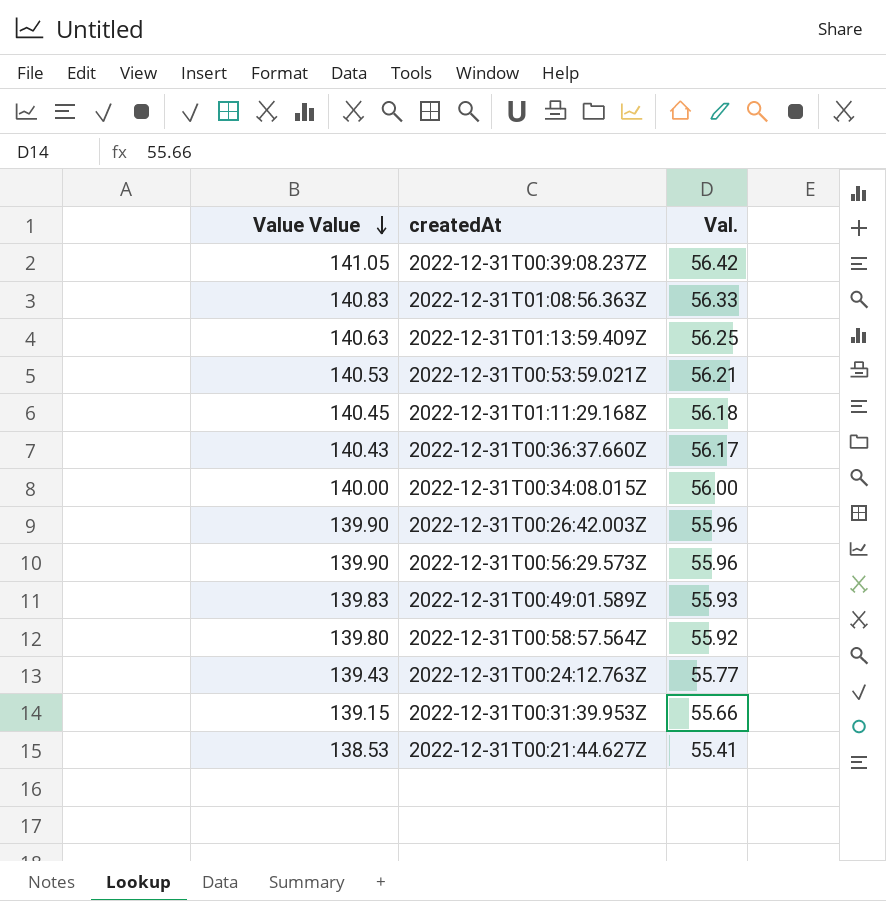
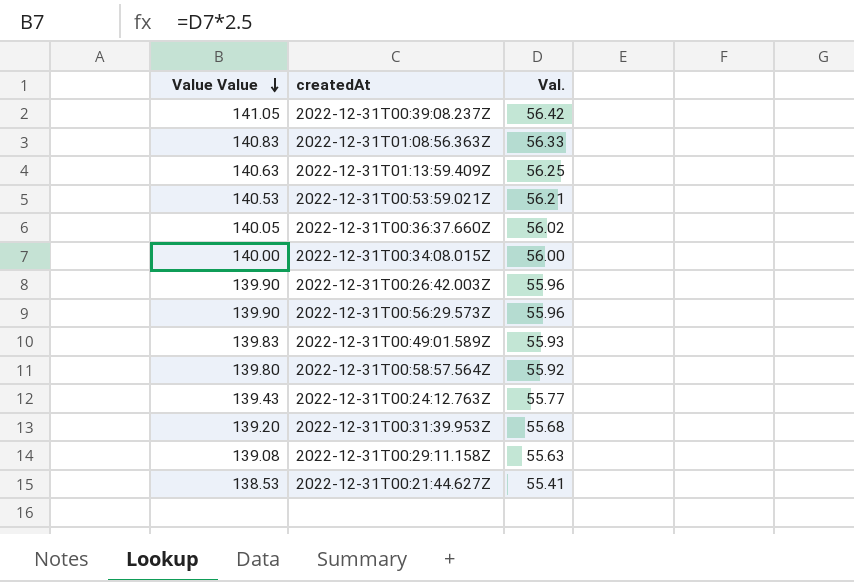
row 2022-12-31T01:11:29.168Z: 140.45 | 56.18 -> none
2022-12-31T00:36:37.660Z | Value Value: 140.43 -> 140.05
2022-12-31T00:36:37.660Z | Val.: 56.17 -> 56.02
2022-12-31T00:31:39.953Z | Value Value: 139.15 -> 139.20
2022-12-31T00:31:39.953Z | Val.: 55.66 -> 55.68
row 2022-12-31T00:29:11.158Z: none -> 139.08 | 55.63

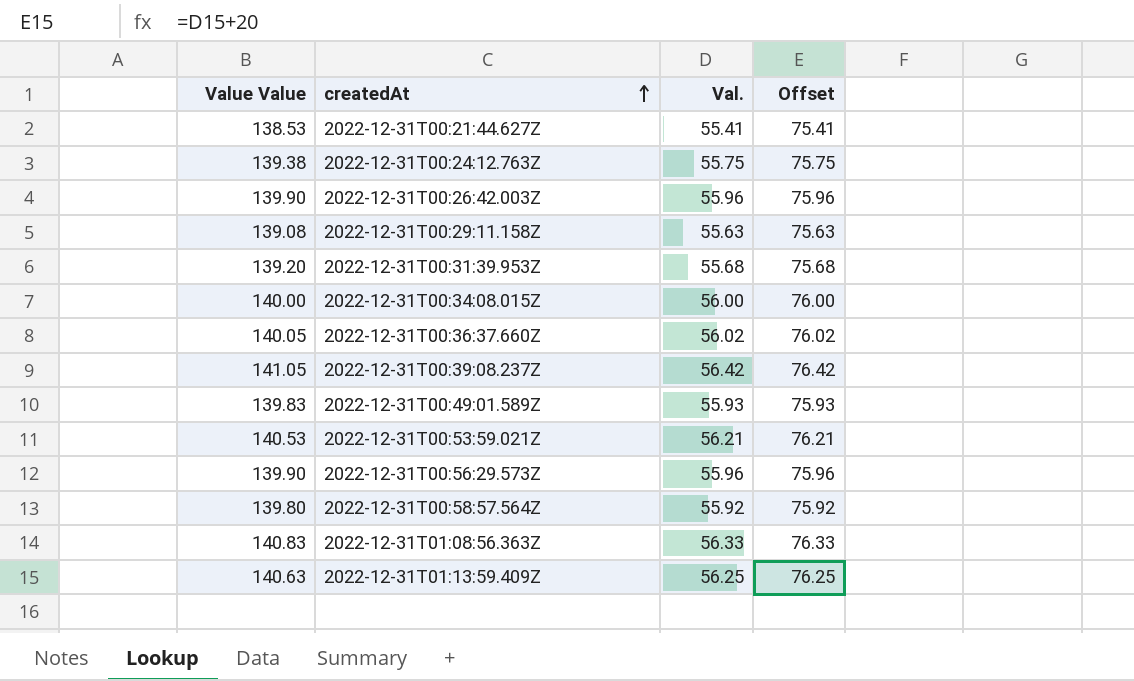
row order: Value Value descending -> createdAt ascending
column Offset | formula: none -> [Val.] + 20
2022-12-31T00:24:12.763Z | Value Value: 139.43 -> 139.38
2022-12-31T00:24:12.763Z | Val.: 55.77 -> 55.75

